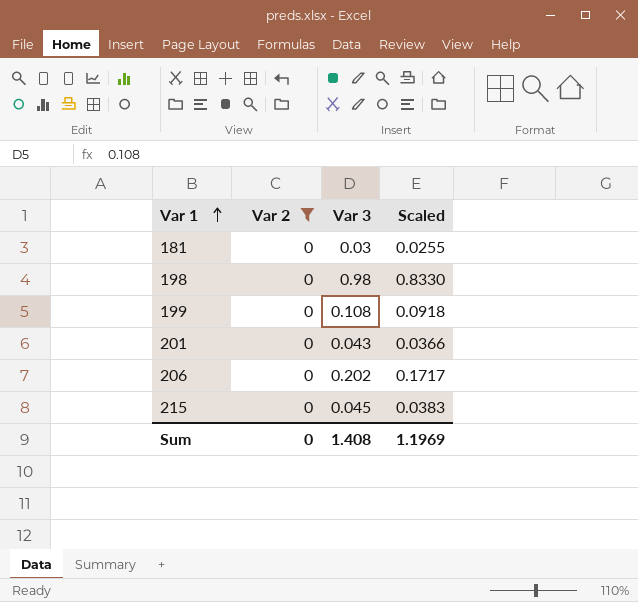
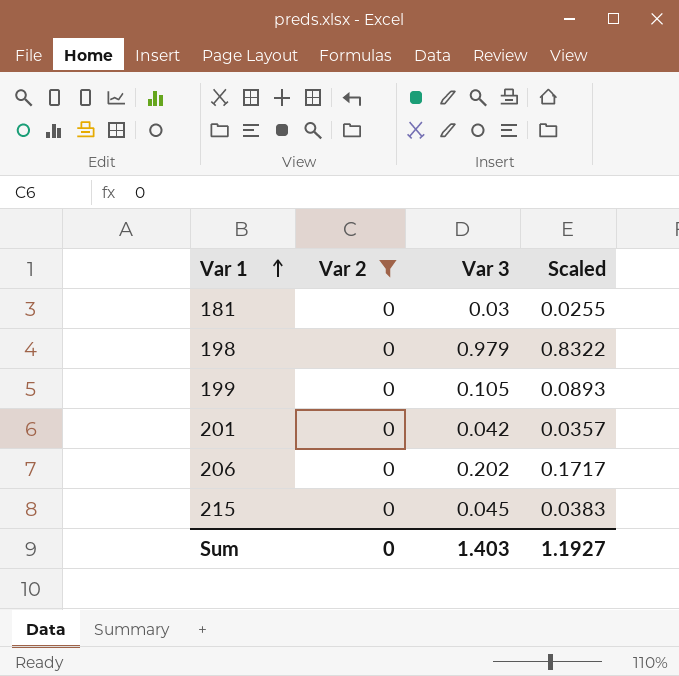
198 | Var 3: 0.98 -> 0.979
198 | Scaled: 0.8330 -> 0.8322
199 | Var 3: 0.108 -> 0.105
199 | Scaled: 0.0918 -> 0.0893
201 | Var 3: 0.043 -> 0.042
201 | Scaled: 0.0366 -> 0.0357
Sum | Var 3: 1.408 -> 1.403
Sum | Scaled: 1.1969 -> 1.1927

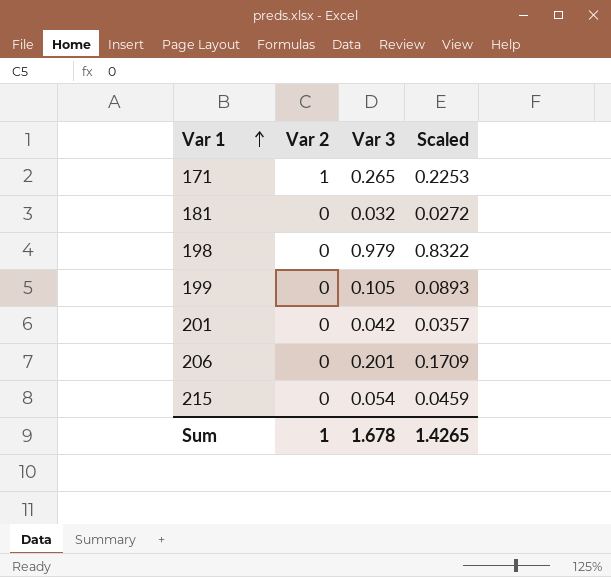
filter: Var 2 = 0 -> none
181 | Var 3: 0.03 -> 0.032
181 | Scaled: 0.0255 -> 0.0272
206 | Var 3: 0.202 -> 0.201
206 | Scaled: 0.1717 -> 0.1709
215 | Var 3: 0.045 -> 0.054
215 | Scaled: 0.0383 -> 0.0459
Sum | Var 2: 0 -> 1
Sum | Var 3: 1.403 -> 1.678
Sum | Scaled: 1.1927 -> 1.4265

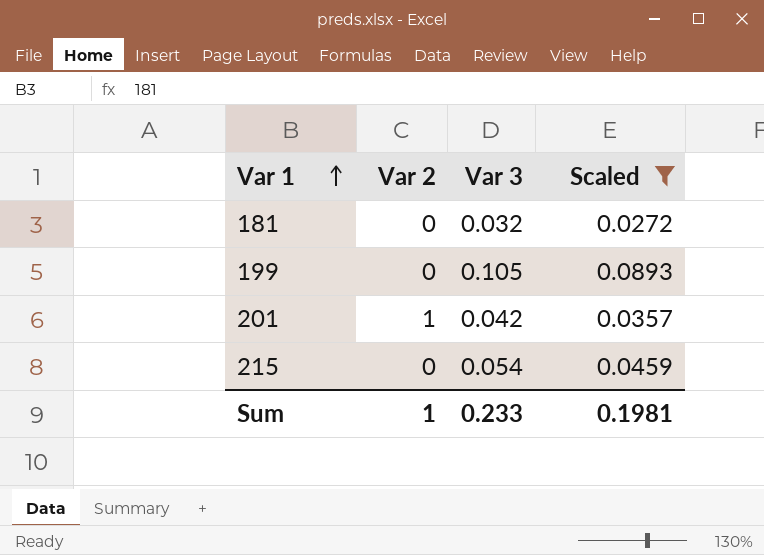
filter: none -> Scaled <= 0.0893
201 | Var 2: 0 -> 1
Sum | Var 3: 1.678 -> 0.233
Sum | Scaled: 1.4265 -> 0.1981

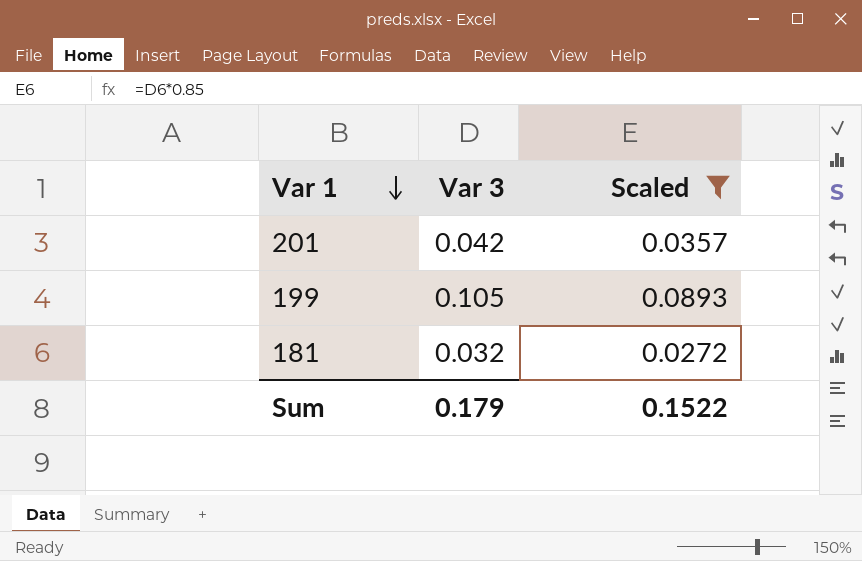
row order: Var 1 ascending -> Var 1 descending
column Var 2 | position: 2 -> none
row 215: 0 | 0.054 | 0.0459 -> none
Sum | Var 3: 0.233 -> 0.179
Sum | Scaled: 0.1981 -> 0.1522

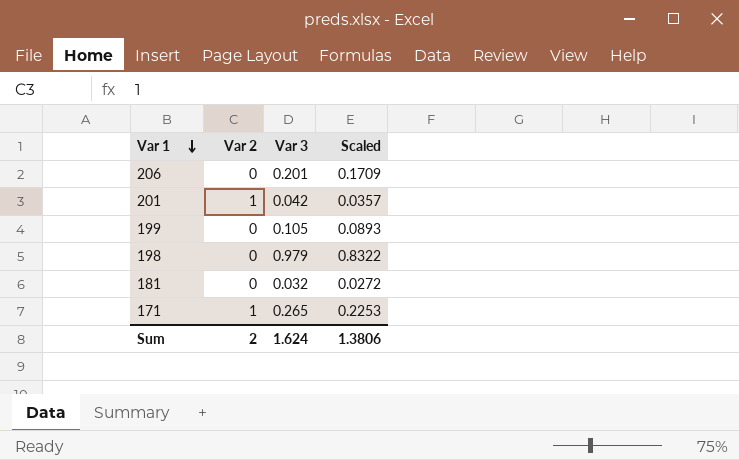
filter: Scaled <= 0.0893 -> none
column Var 2 | position: none -> 2
Sum | Var 3: 0.179 -> 1.624
Sum | Scaled: 0.1522 -> 1.3806

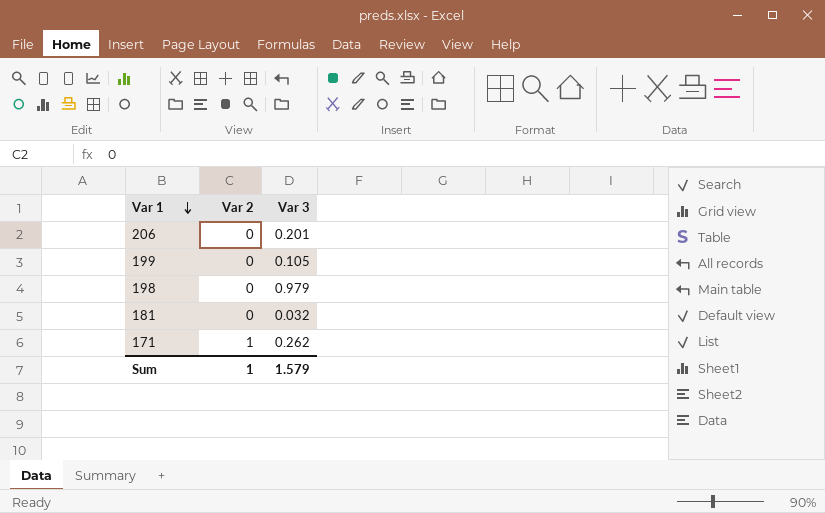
column Scaled | formula: [Var 3] * 0.85 -> none
row 201: 1 | 0.042 | 0.0357 -> none
171 | Var 3: 0.265 -> 0.262
Sum | Var 2: 2 -> 1
Sum | Var 3: 1.624 -> 1.579

